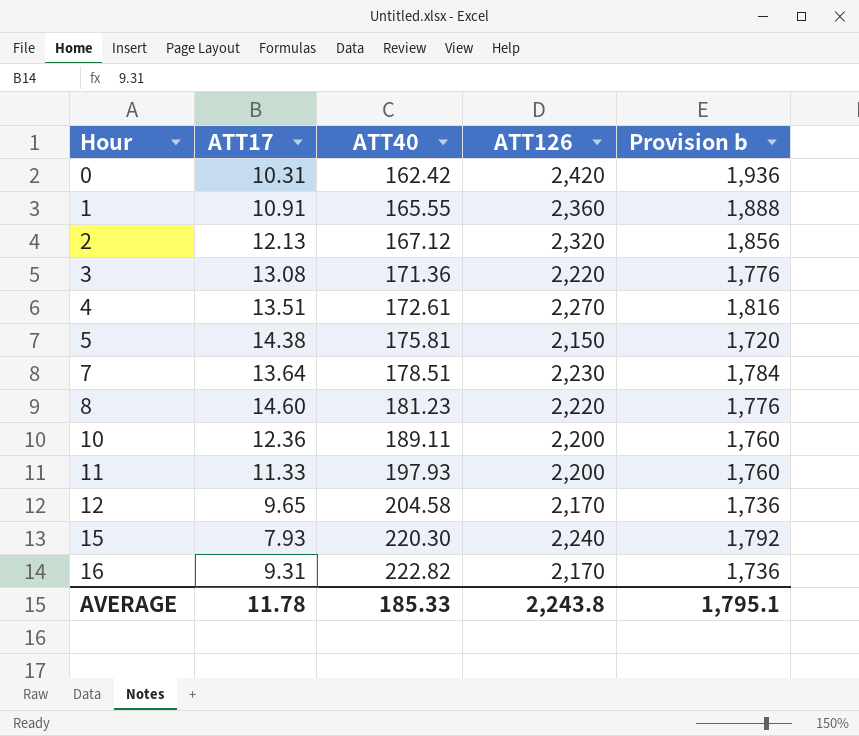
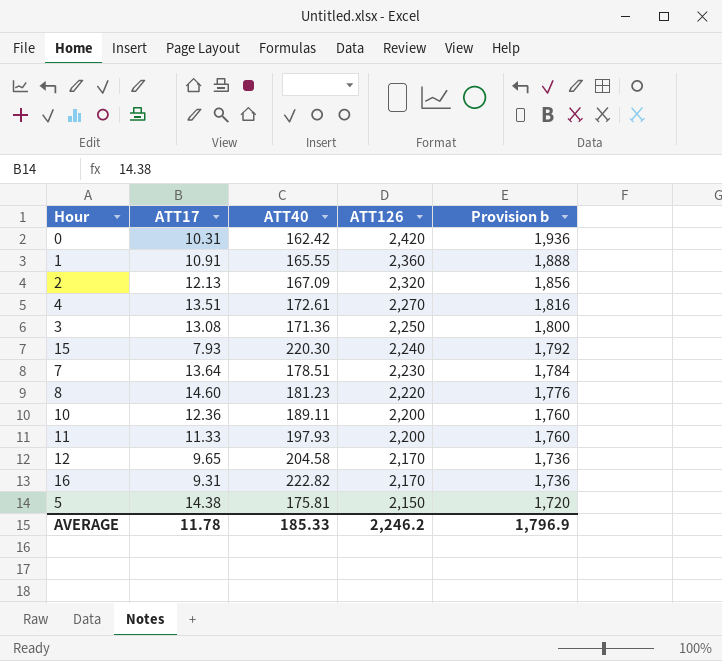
row order: Hour ascending -> ATT126 descending
2 | ATT40: 167.12 -> 167.09
3 | ATT126: 2,220 -> 2,250
3 | Provision b: 1,776 -> 1,800
AVERAGE | ATT126: 2,243.8 -> 2,246.2
AVERAGE | Provision b: 1,795.1 -> 1,796.9

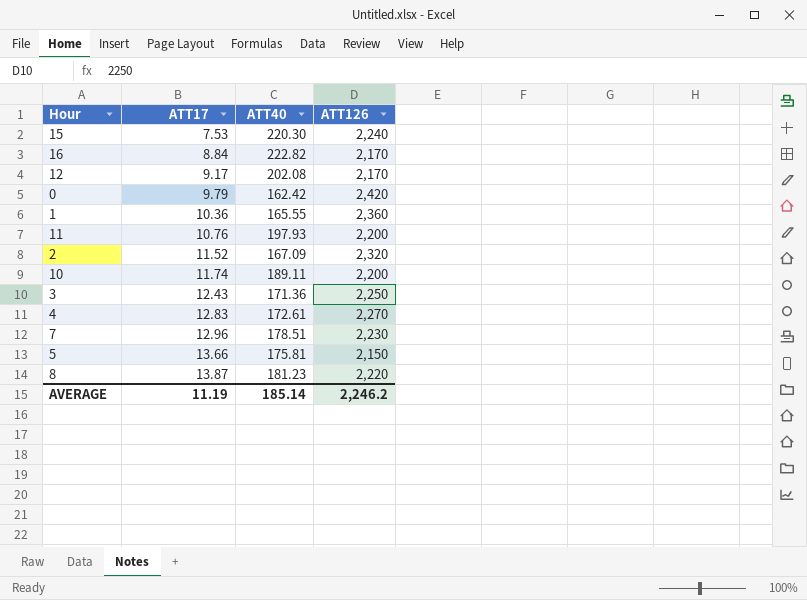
row order: ATT126 descending -> ATT17 ascending
column Provision b | formula: [ATT126] * 0.8 -> none
15 | ATT17: 7.93 -> 7.53
16 | ATT17: 9.31 -> 8.84
12 | ATT17: 9.65 -> 9.17
12 | ATT40: 204.58 -> 202.08
0 | ATT17: 10.31 -> 9.79
1 | ATT17: 10.91 -> 10.36
11 | ATT17: 11.33 -> 10.76
2 | ATT17: 12.13 -> 11.52
10 | ATT17: 12.36 -> 11.74
3 | ATT17: 13.08 -> 12.43
4 | ATT17: 13.51 -> 12.83
7 | ATT17: 13.64 -> 12.96
5 | ATT17: 14.38 -> 13.66
8 | ATT17: 14.60 -> 13.87
AVERAGE | ATT17: 11.78 -> 11.19
AVERAGE | ATT40: 185.33 -> 185.14

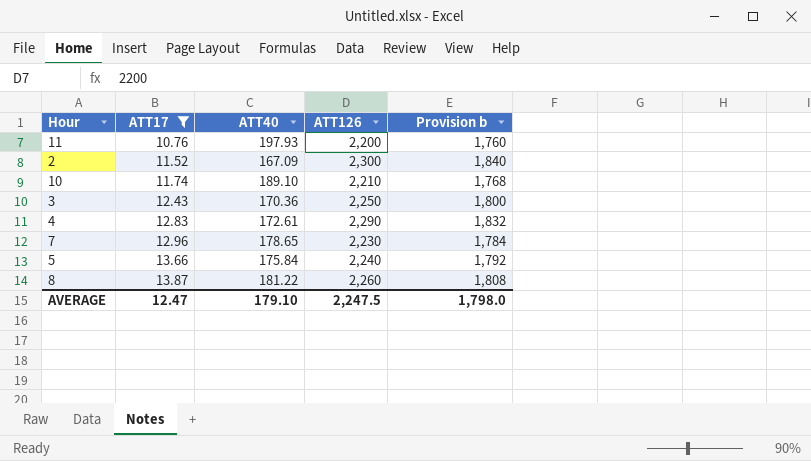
filter: none -> ATT17 >= 10.76
column Provision b | formula: none -> [ATT126] * 0.8
2 | ATT126: 2,320 -> 2,300
10 | ATT40: 189.11 -> 189.10
10 | ATT126: 2,200 -> 2,210
3 | ATT40: 171.36 -> 170.36
4 | ATT126: 2,270 -> 2,290
7 | ATT40: 178.51 -> 178.65
5 | ATT40: 175.81 -> 175.84
5 | ATT126: 2,150 -> 2,240
8 | ATT40: 181.23 -> 181.22
8 | ATT126: 2,220 -> 2,260
AVERAGE | ATT17: 11.19 -> 12.47
AVERAGE | ATT40: 185.14 -> 179.10
AVERAGE | ATT126: 2,246.2 -> 2,247.5

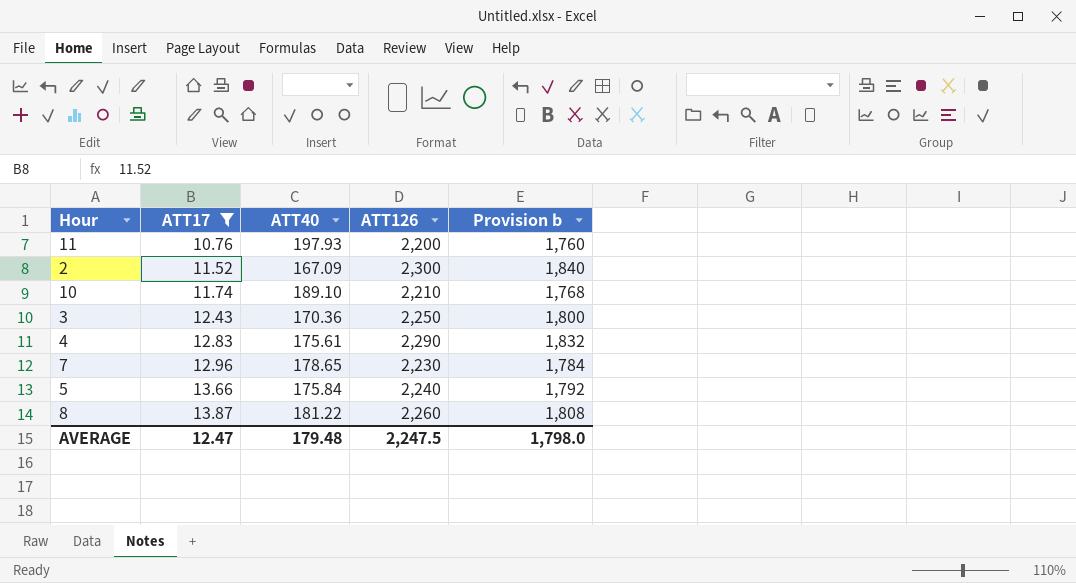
4 | ATT40: 172.61 -> 175.61
AVERAGE | ATT40: 179.10 -> 179.48

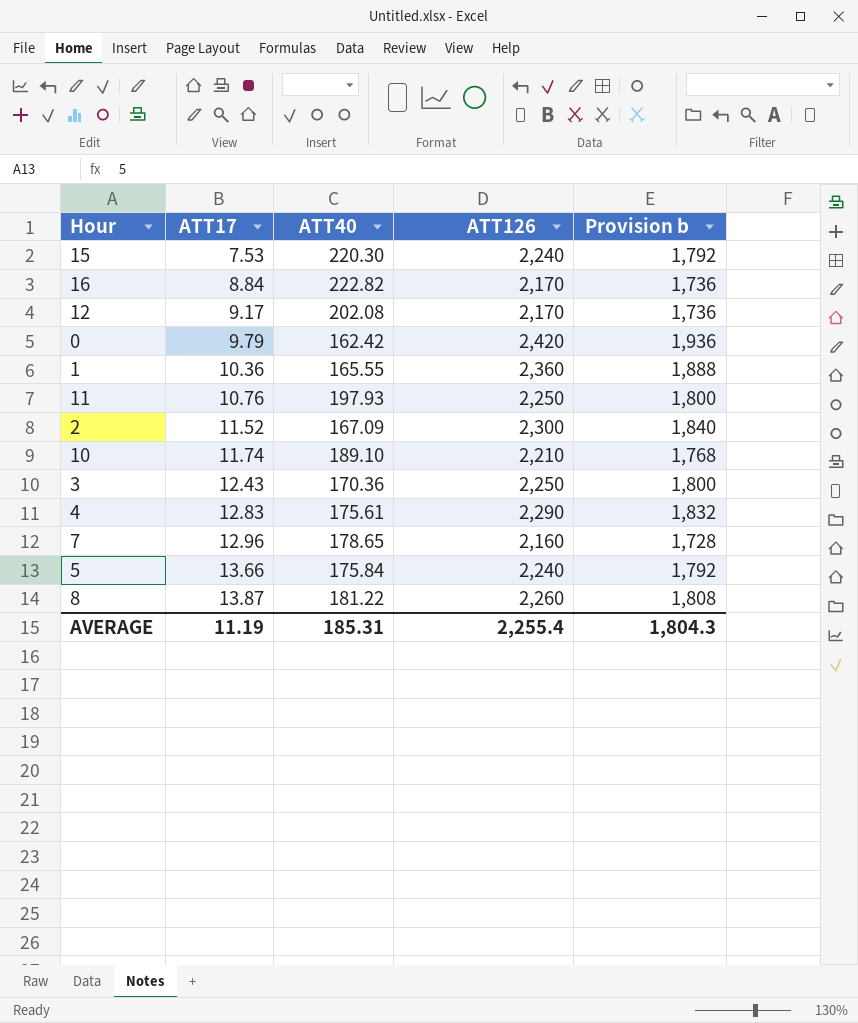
filter: ATT17 >= 10.76 -> none
11 | ATT126: 2,200 -> 2,250
11 | Provision b: 1,760 -> 1,800
7 | ATT126: 2,230 -> 2,160
7 | Provision b: 1,784 -> 1,728
AVERAGE | ATT17: 12.47 -> 11.19
AVERAGE | ATT40: 179.48 -> 185.31
AVERAGE | ATT126: 2,247.5 -> 2,255.4
AVERAGE | Provision b: 1,798.0 -> 1,804.3

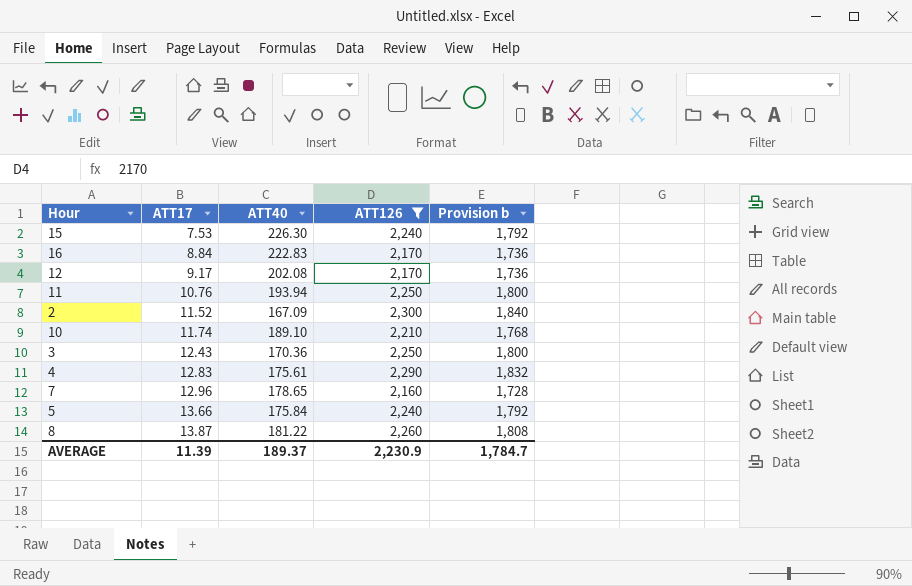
filter: none -> ATT126 <= 2,300
15 | ATT40: 220.30 -> 226.30
16 | ATT40: 222.82 -> 222.83
11 | ATT40: 197.93 -> 193.94
AVERAGE | ATT17: 11.19 -> 11.39
AVERAGE | ATT40: 185.31 -> 189.37
AVERAGE | ATT126: 2,255.4 -> 2,230.9
AVERAGE | Provision b: 1,804.3 -> 1,784.7

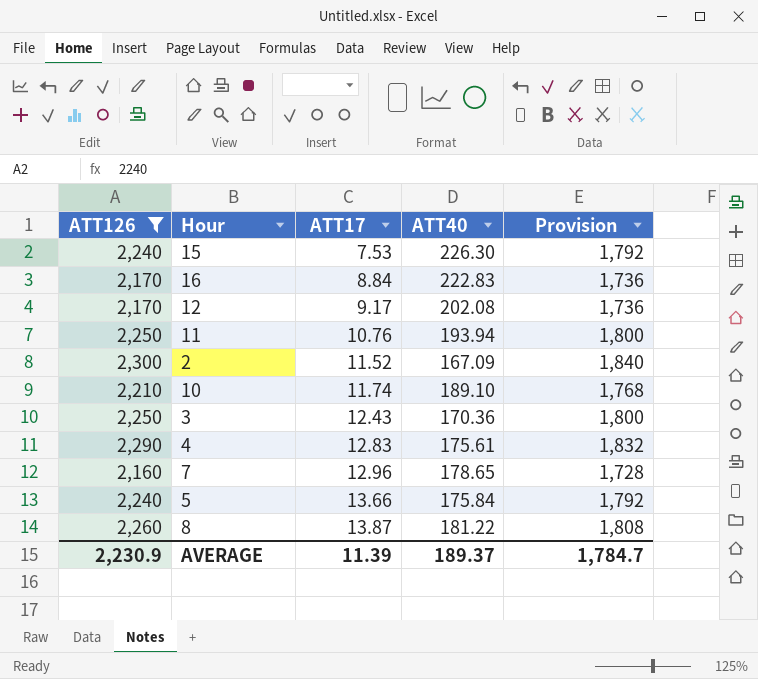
column ATT126 | position: 4 -> 1
column name: Provision b -> Provision

